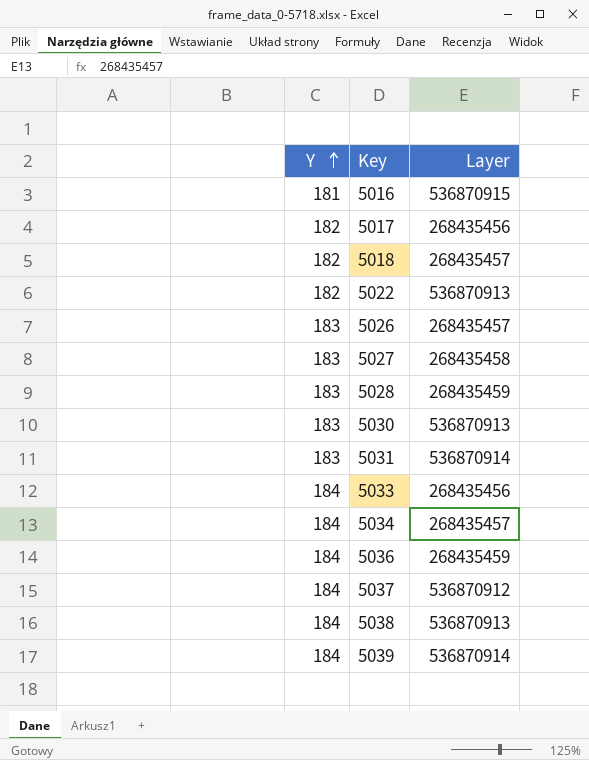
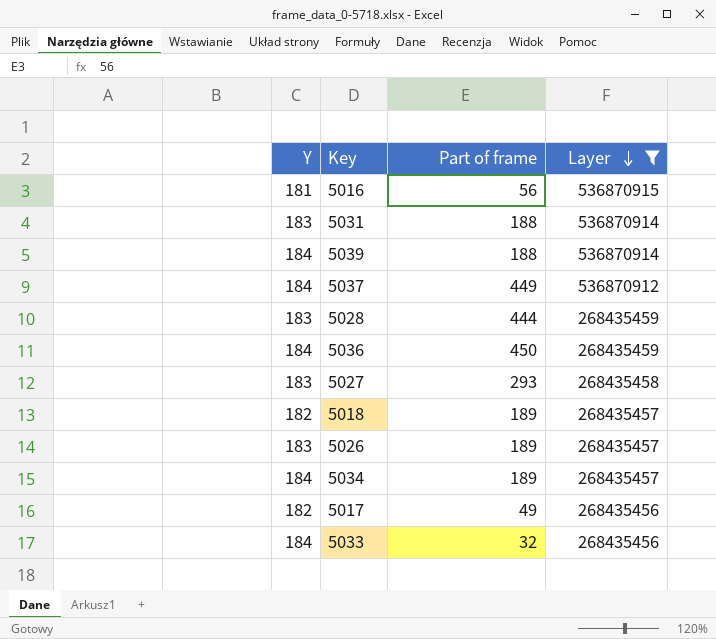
filter: none -> Layer != 536870913
row order: Y ascending -> Layer descending
column Part of frame | position: none -> 3

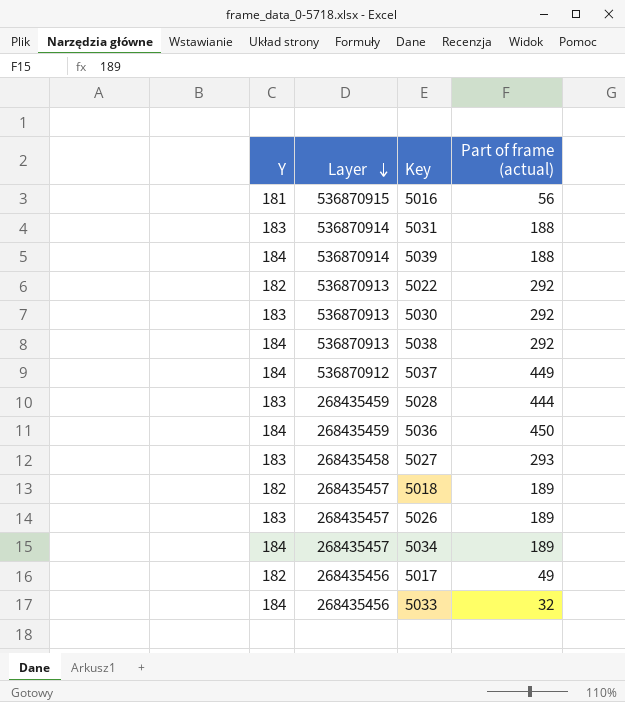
filter: Layer != 536870913 -> none
column Layer | position: 4 -> 2
column name: Part of frame -> Part of frame (actual)

